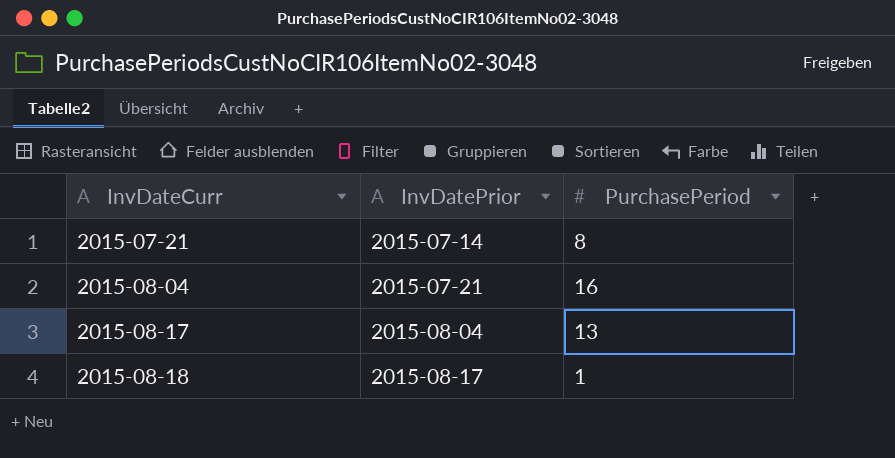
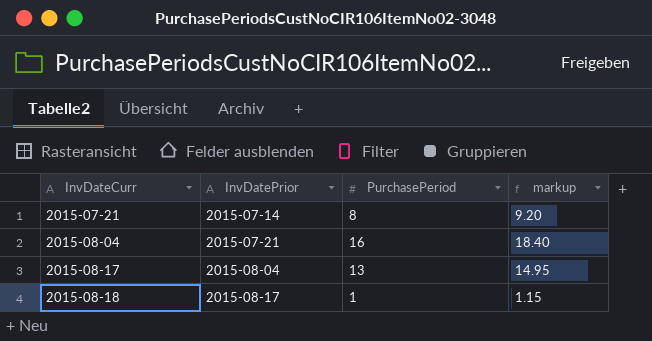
column markup | formula: none -> [PurchasePeriod] * 1.15

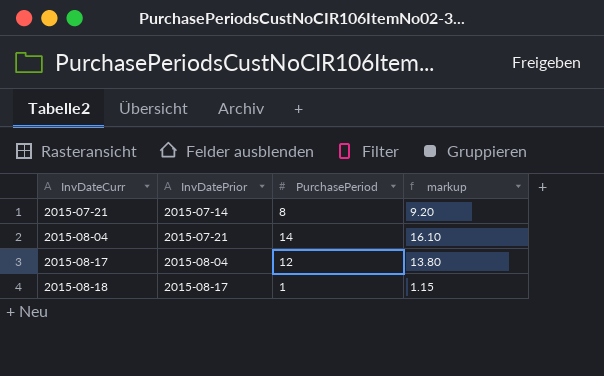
2015-08-04 | PurchasePeriod: 16 -> 14
2015-08-04 | markup: 18.40 -> 16.10
2015-08-17 | PurchasePeriod: 13 -> 12
2015-08-17 | markup: 14.95 -> 13.80

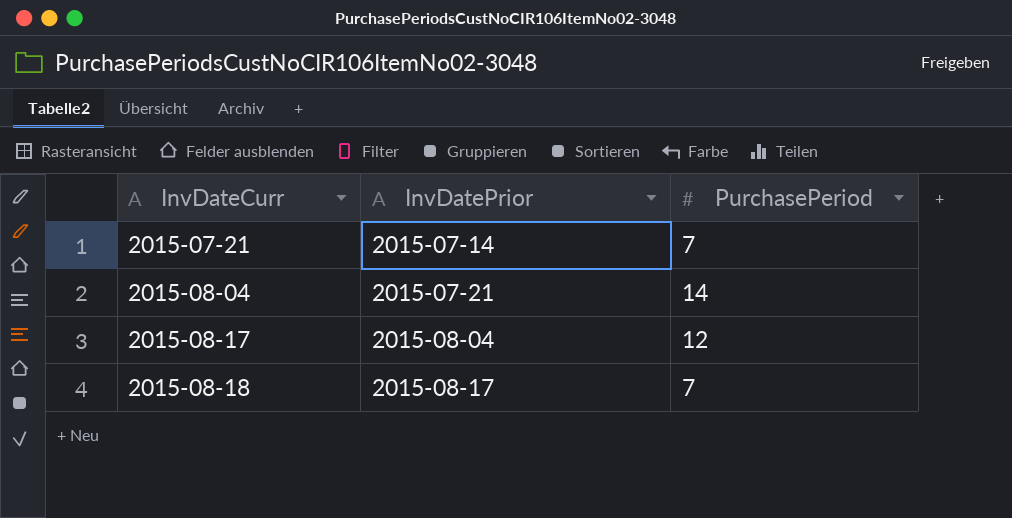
column markup | formula: [PurchasePeriod] * 1.15 -> none
2015-07-21 | PurchasePeriod: 8 -> 7
2015-08-18 | PurchasePeriod: 1 -> 7

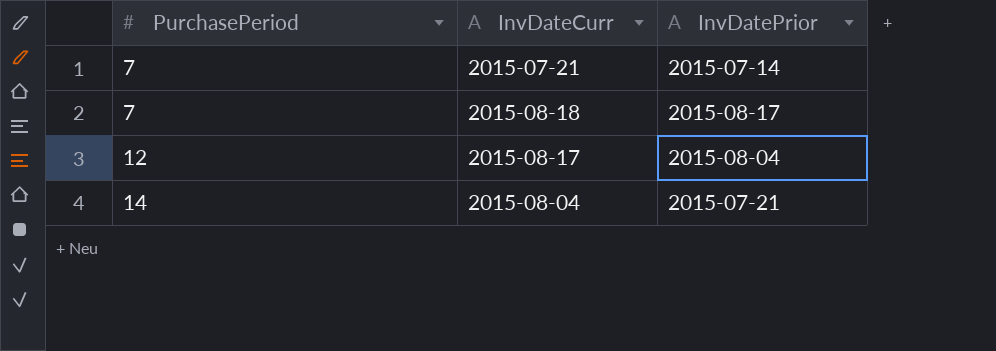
row order: InvDateCurr ascending -> PurchasePeriod ascending
column PurchasePeriod | position: 3 -> 1

